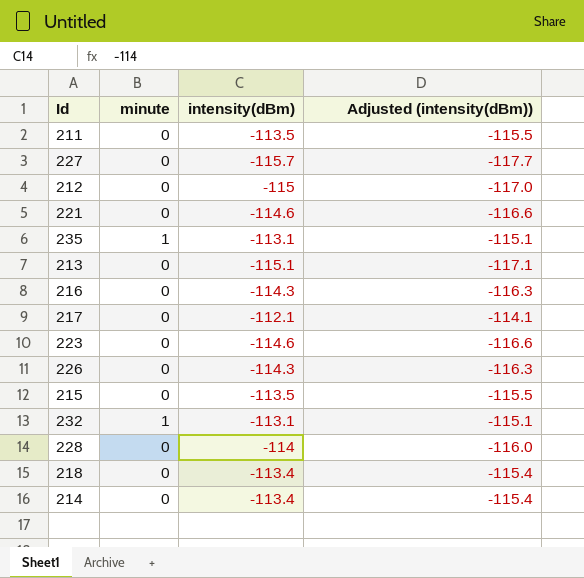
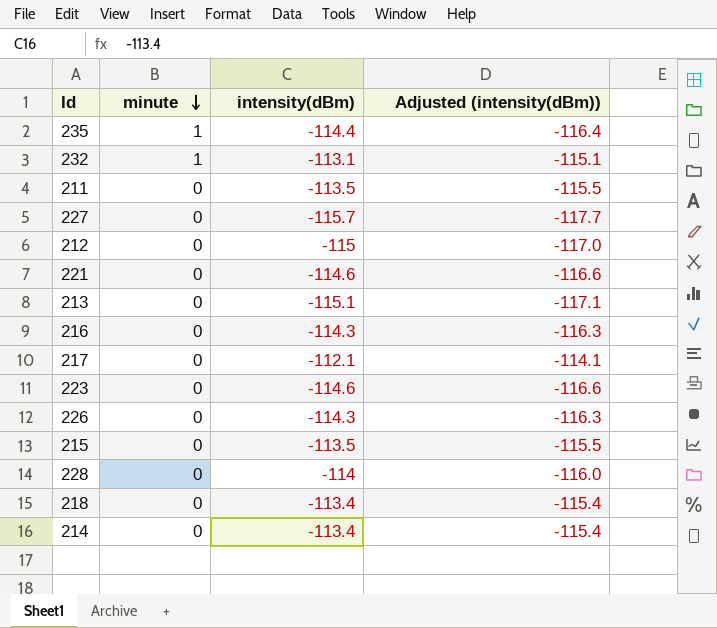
row order: none -> minute descending
235 | intensity(dBm): -113.1 -> -114.4
235 | Adjusted (intensity(dBm)): -115.1 -> -116.4

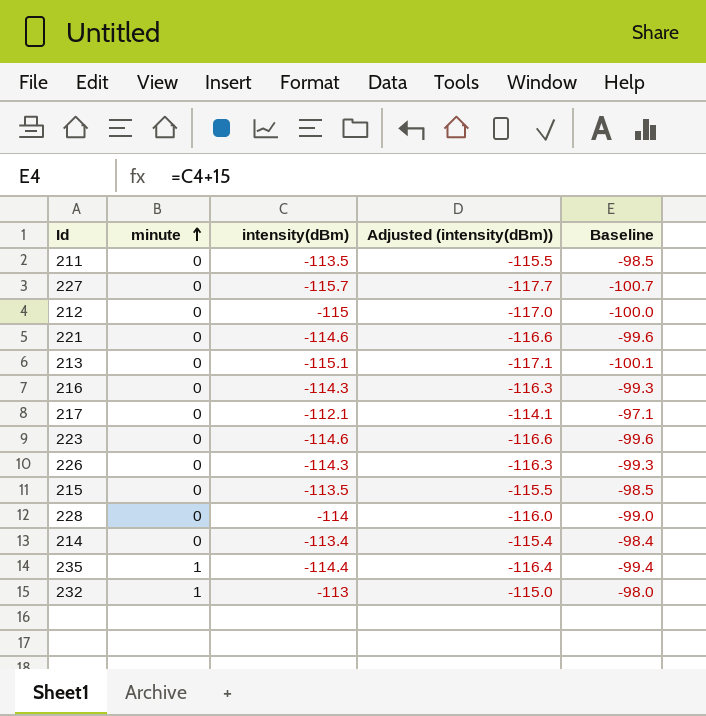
row order: minute descending -> minute ascending
column Baseline | formula: none -> [intensity(dBm)] + 15
row 218: 0 | -113.4 | -115.4 -> none
232 | intensity(dBm): -113.1 -> -113
232 | Adjusted (intensity(dBm)): -115.1 -> -115.0

